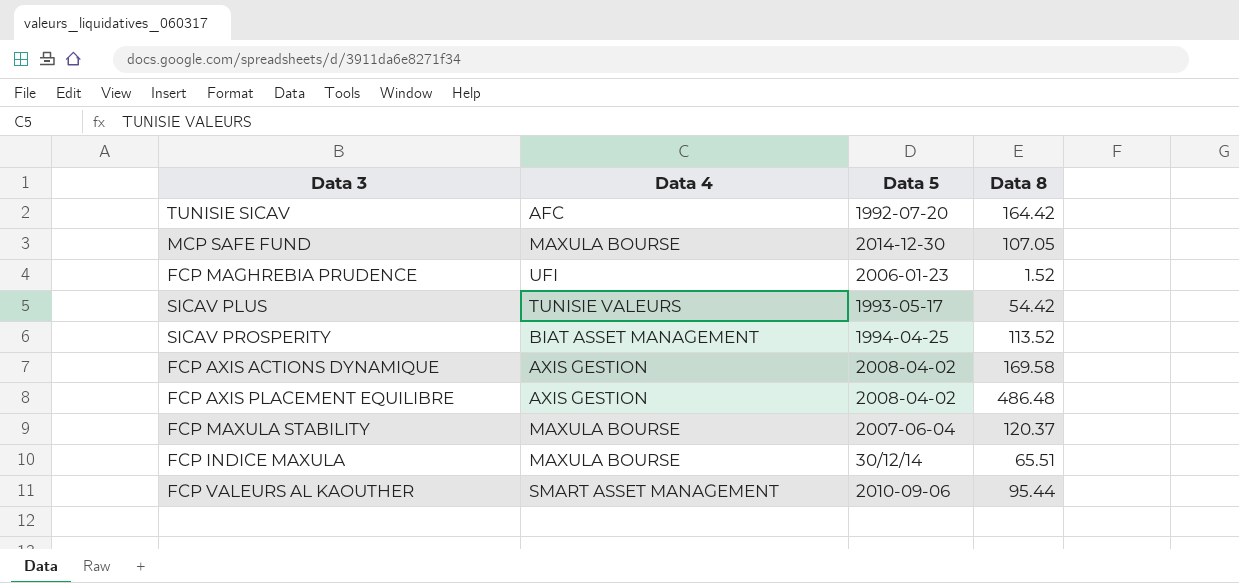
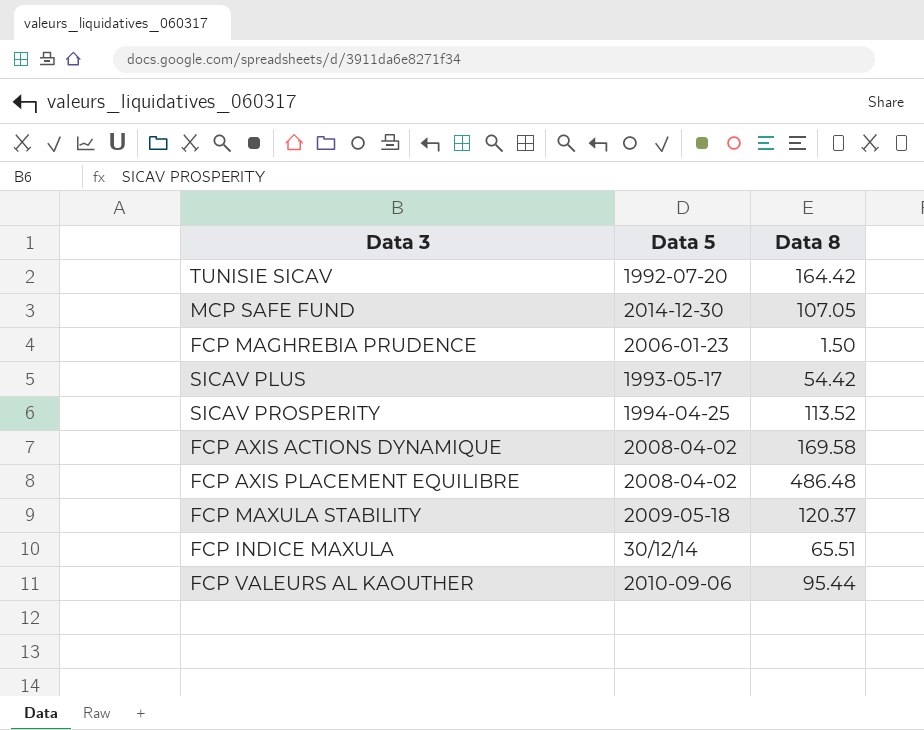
column Data 4 | position: 2 -> none
FCP MAGHREBIA PRUDENCE | Data 8: 1.52 -> 1.50
FCP MAXULA STABILITY | Data 5: 2007-06-04 -> 2009-05-18

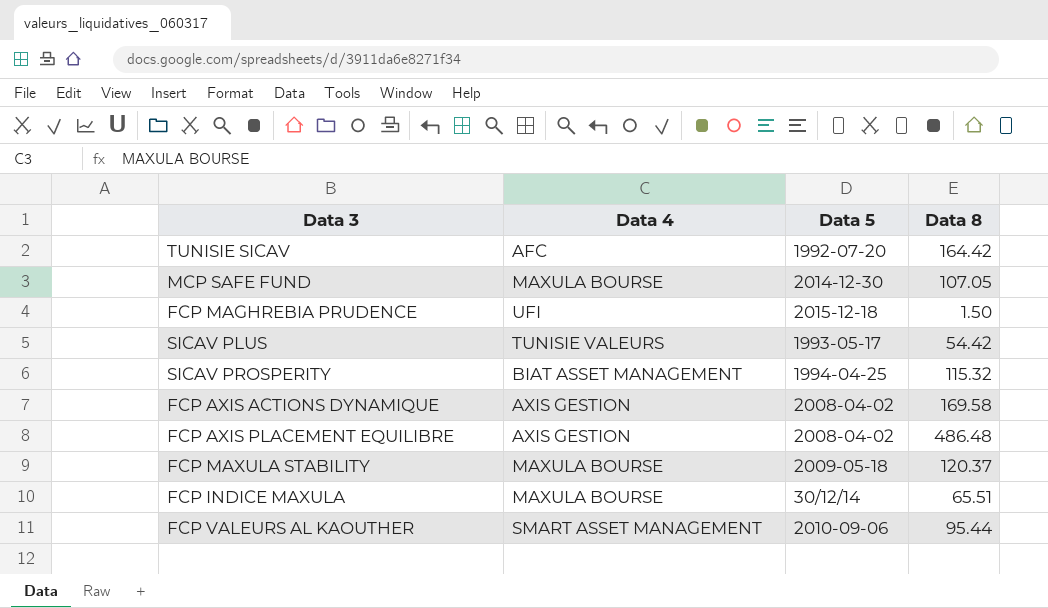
column Data 4 | position: none -> 2
FCP MAGHREBIA PRUDENCE | Data 5: 2006-01-23 -> 2015-12-18
SICAV PROSPERITY | Data 8: 113.52 -> 115.32

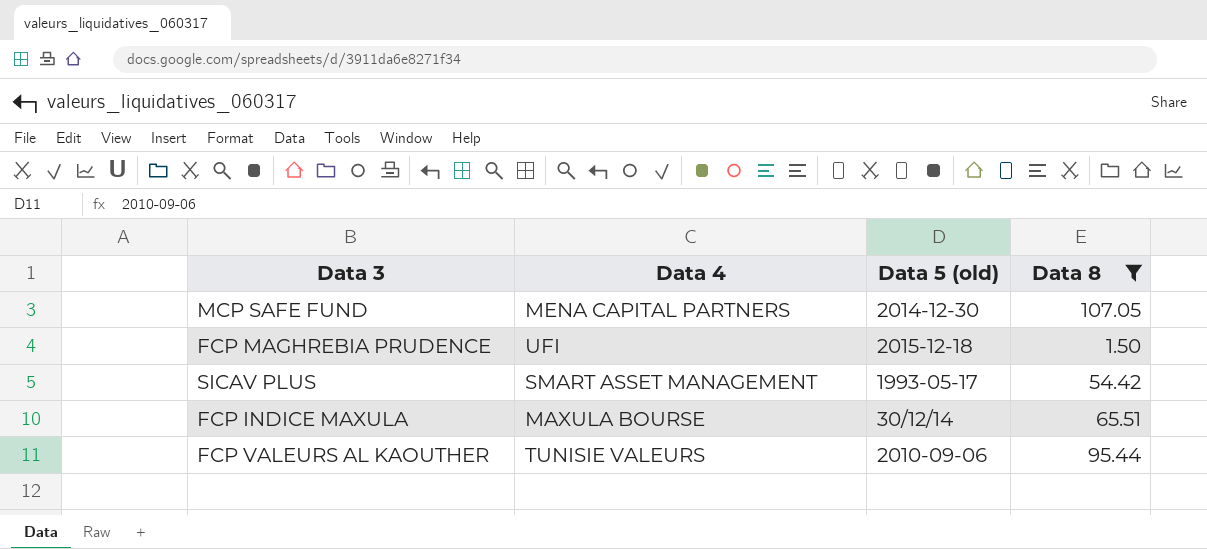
filter: none -> Data 8 <= 107.05
column name: Data 5 -> Data 5 (old)
MCP SAFE FUND | Data 4: MAXULA BOURSE -> MENA CAPITAL PARTNERS
SICAV PLUS | Data 4: TUNISIE VALEURS -> SMART ASSET MANAGEMENT
FCP VALEURS AL KAOUTHER | Data 4: SMART ASSET MANAGEMENT -> TUNISIE VALEURS

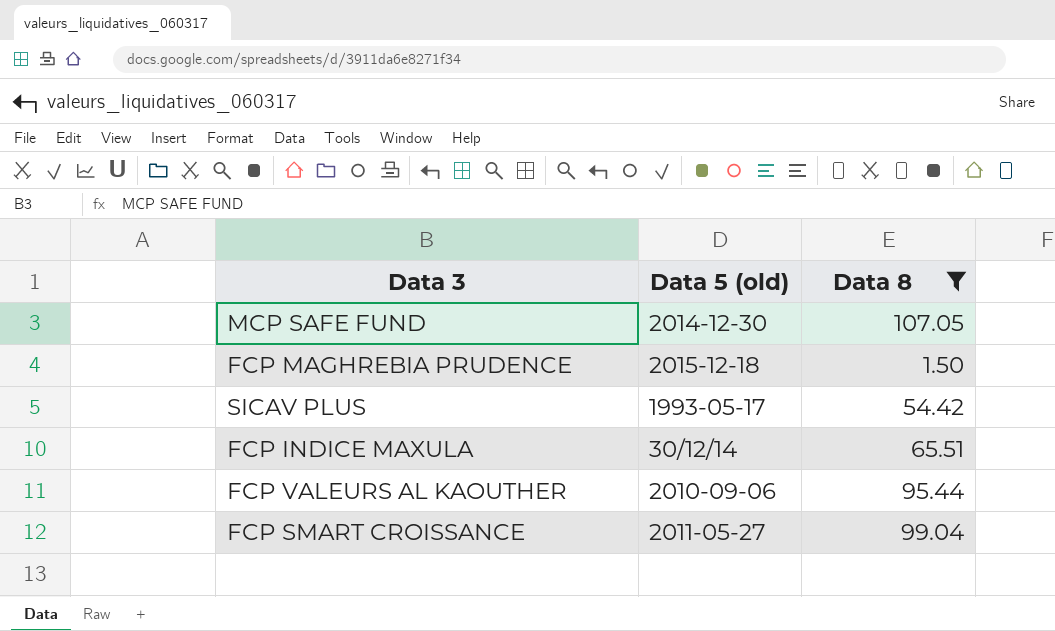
column Data 4 | position: 2 -> none
row FCP SMART CROISSANCE: none -> 2011-05-27 | 99.04

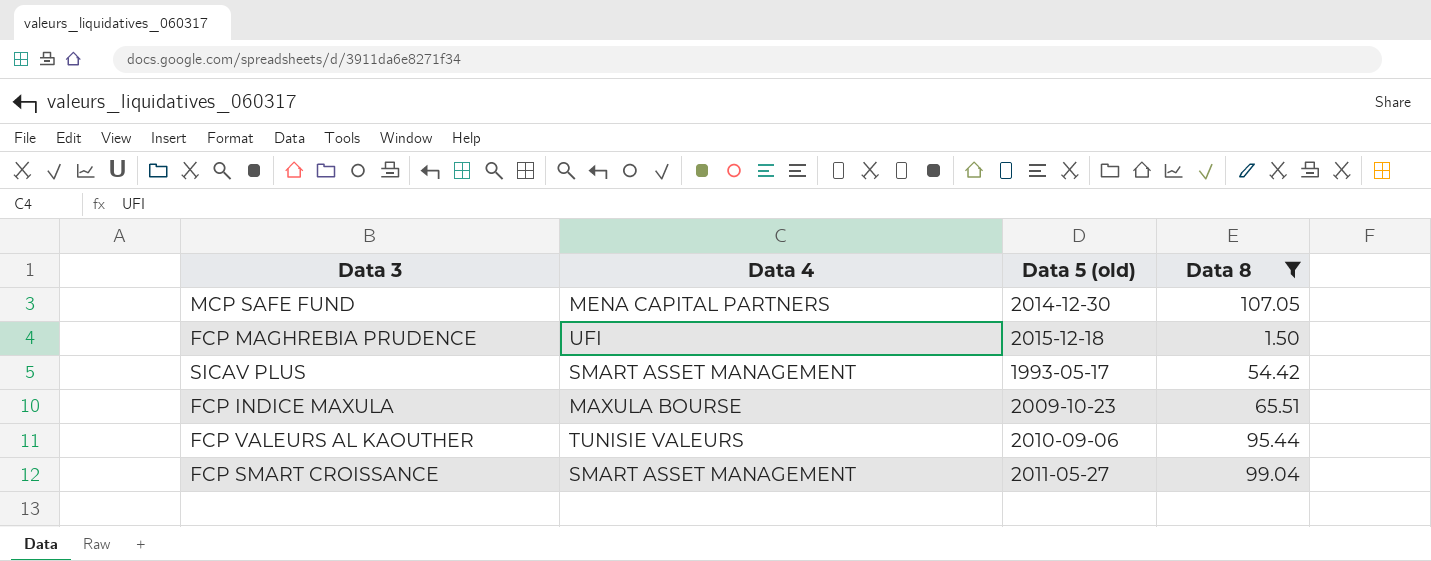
column Data 4 | position: none -> 2
FCP INDICE MAXULA | Data 5 (old): 30/12/14 -> 2009-10-23

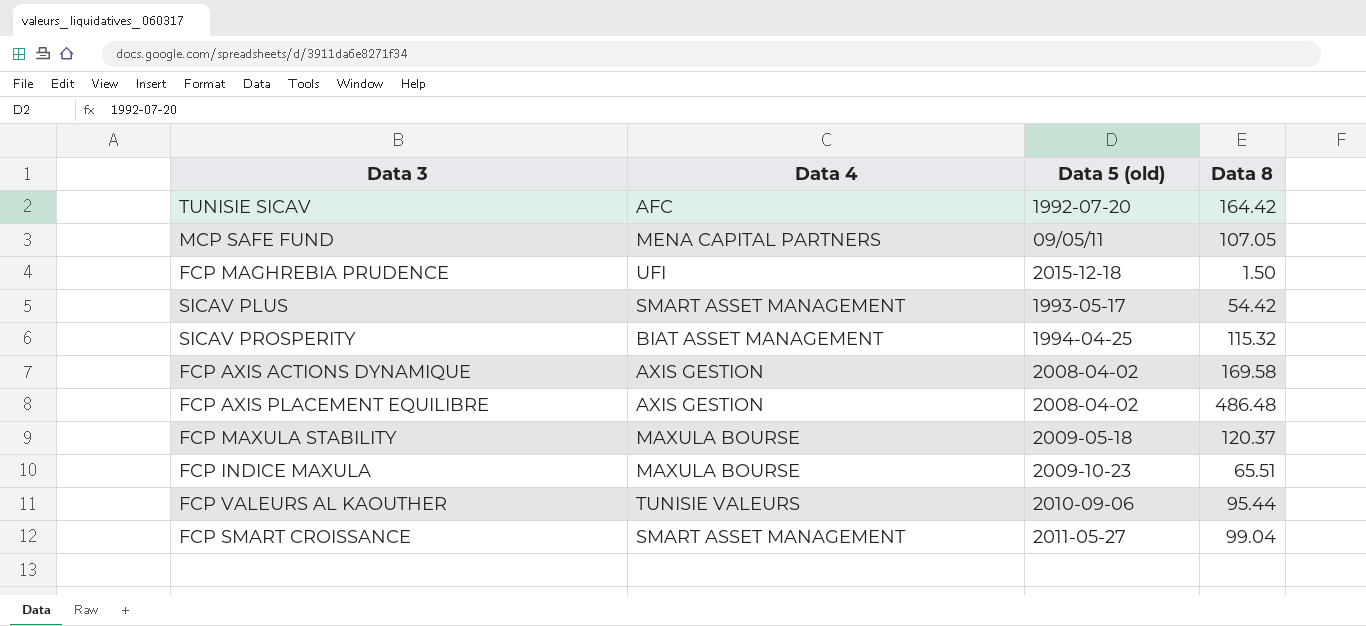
filter: Data 8 <= 107.05 -> none
MCP SAFE FUND | Data 5 (old): 2014-12-30 -> 09/05/11

